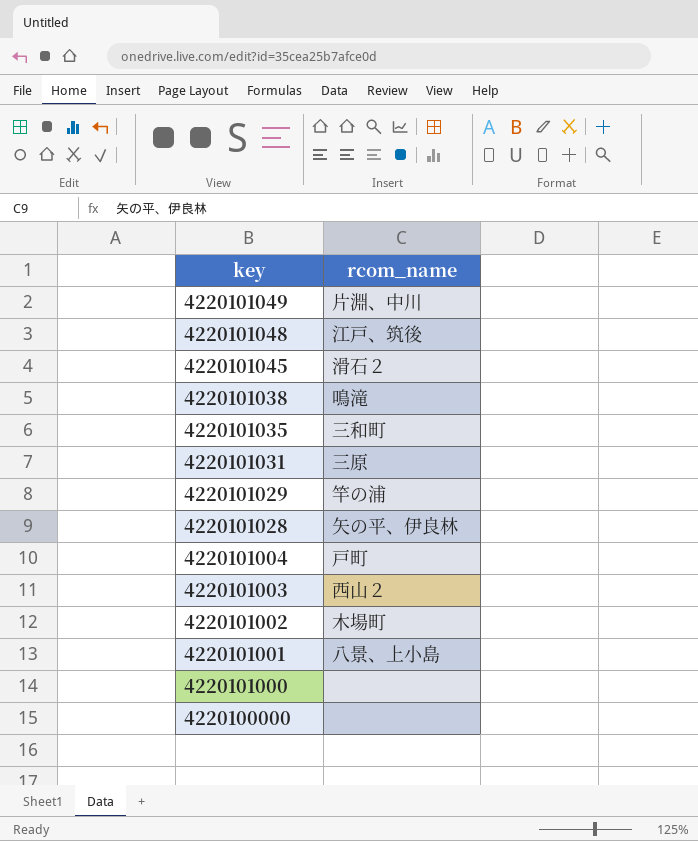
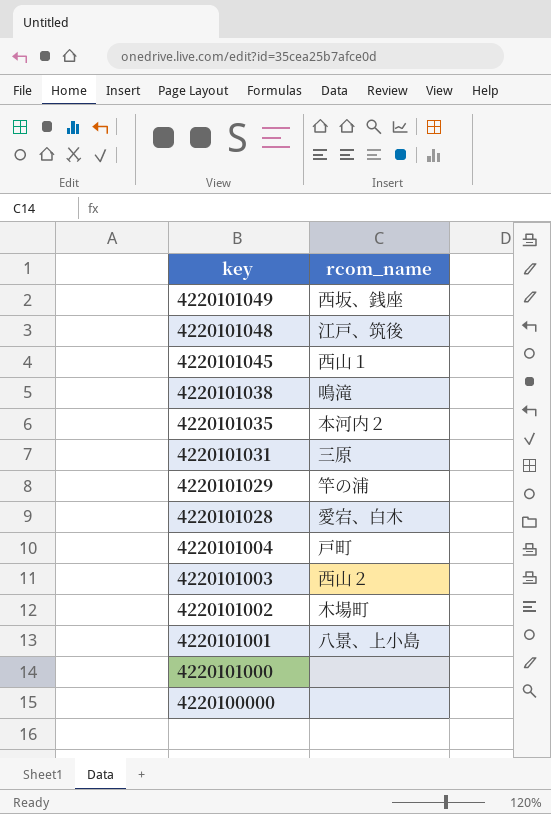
4220101049 | rcom_name: 片淵、中川 -> 西坂、銭座
4220101045 | rcom_name: 滑石２ -> 西山１
4220101035 | rcom_name: 三和町 -> 本河内２
4220101028 | rcom_name: 矢の平、伊良林 -> 愛宕、白木

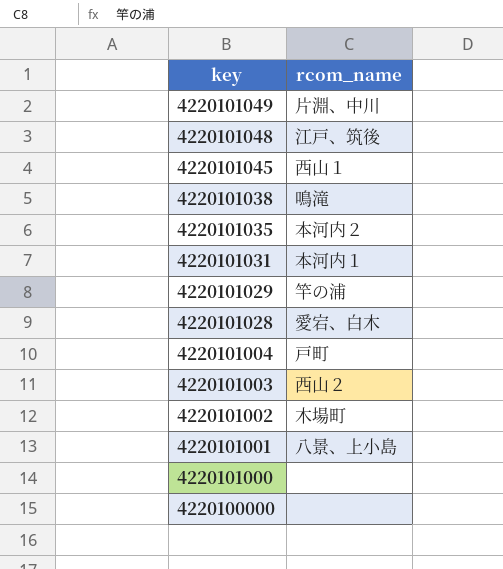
4220101049 | rcom_name: 西坂、銭座 -> 片淵、中川
4220101031 | rcom_name: 三原 -> 本河内１

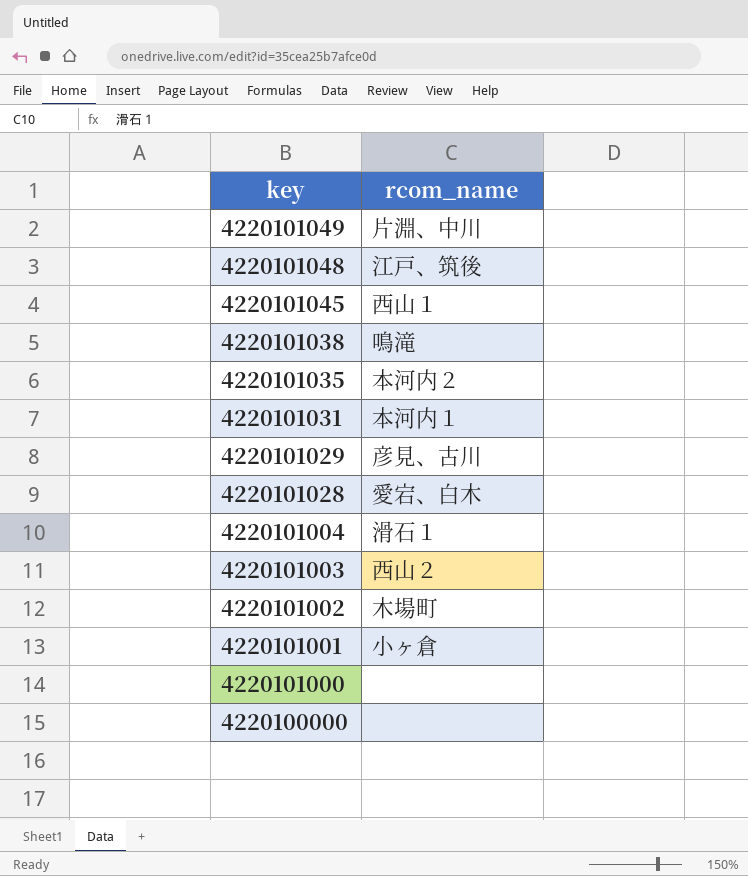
4220101029 | rcom_name: 竿の浦 -> 彦見、古川
4220101004 | rcom_name: 戸町 -> 滑石１
4220101001 | rcom_name: 八景、上小島 -> 小ヶ倉

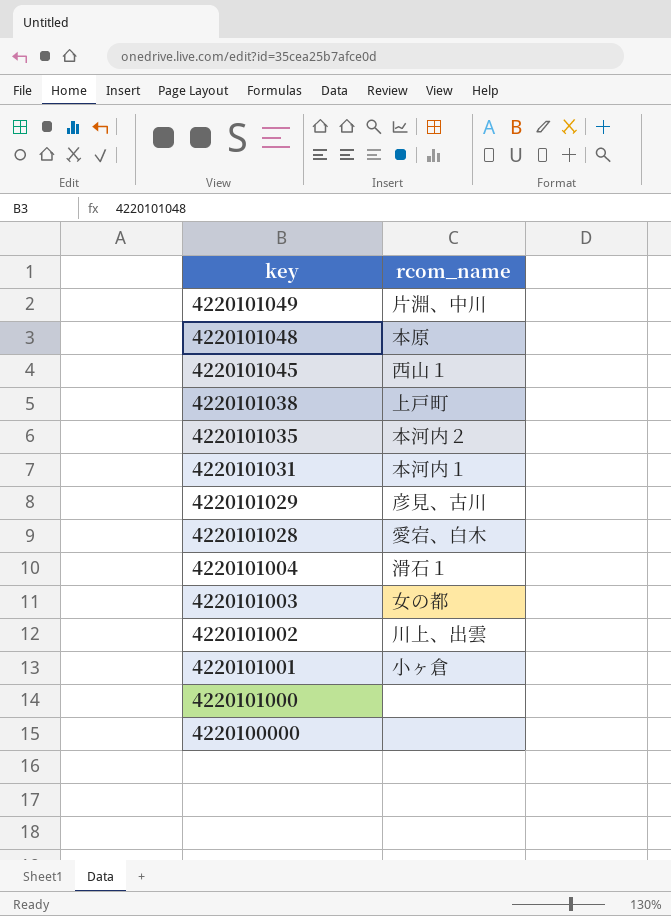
4220101048 | rcom_name: 江戸、筑後 -> 本原
4220101038 | rcom_name: 鳴滝 -> 上戸町
4220101003 | rcom_name: 西山２ -> 女の都
4220101002 | rcom_name: 木場町 -> 川上、出雲

